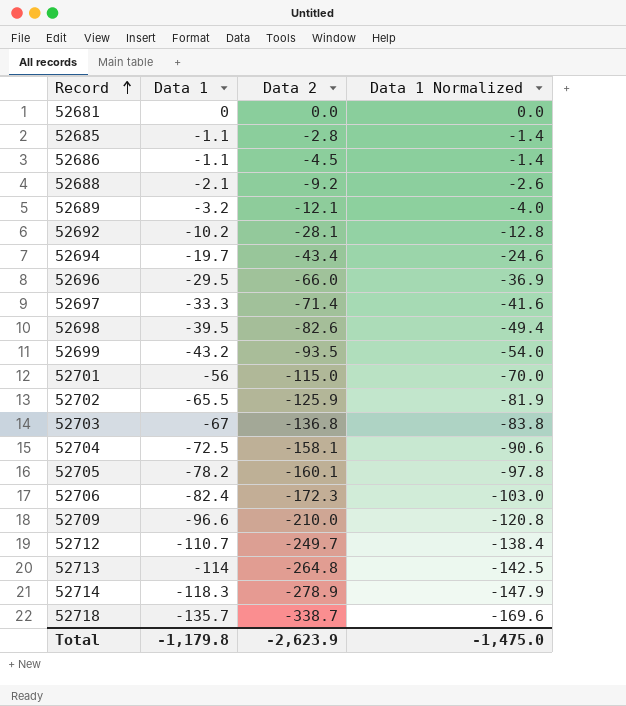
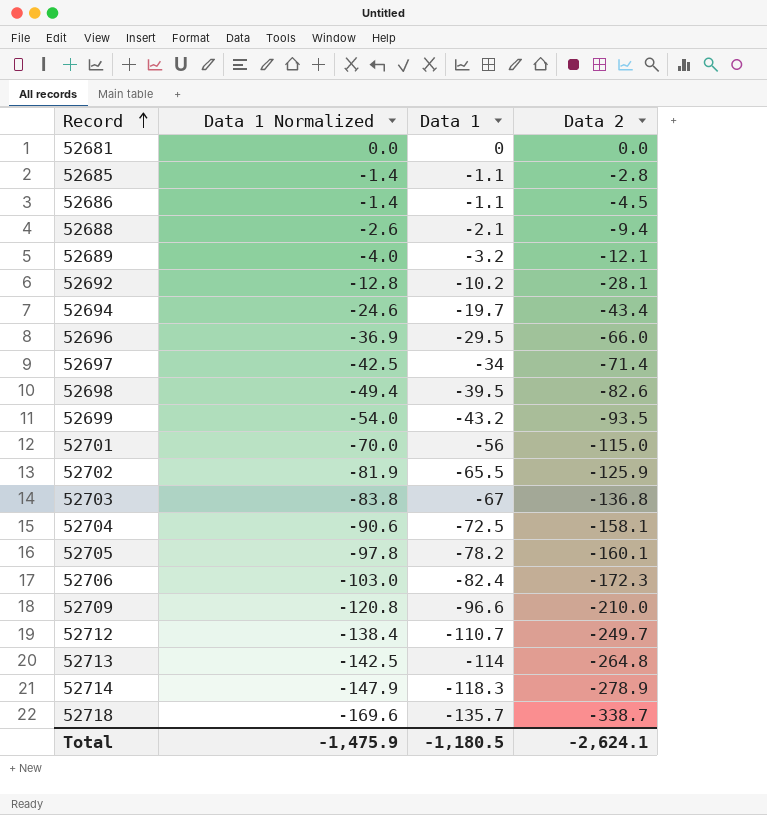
column Data 1 Normalized | position: 4 -> 2
52688 | Data 2: -9.2 -> -9.4
52697 | Data 1 Normalized: -41.6 -> -42.5
52697 | Data 1: -33.3 -> -34
Total | Data 1 Normalized: -1,475.0 -> -1,475.9
Total | Data 1: -1,179.8 -> -1,180.5
Total | Data 2: -2,623.9 -> -2,624.1

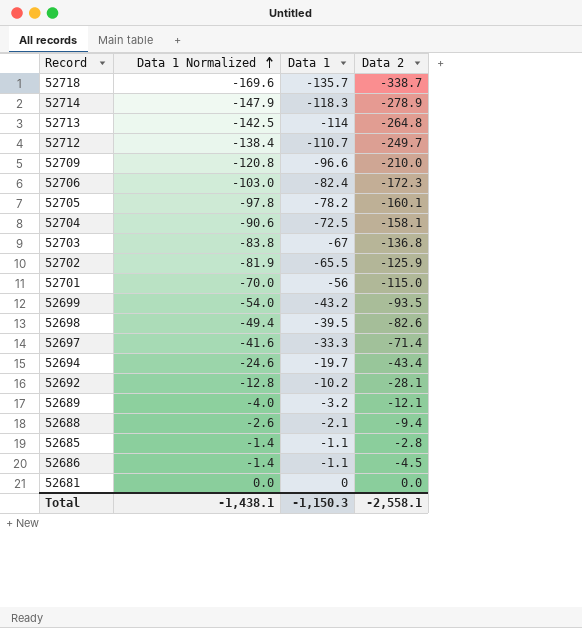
row order: Record ascending -> Data 1 Normalized ascending
row 52696: -36.9 | -29.5 | -66.0 -> none
52697 | Data 1 Normalized: -42.5 -> -41.6
52697 | Data 1: -34 -> -33.3
Total | Data 1 Normalized: -1,475.9 -> -1,438.1
Total | Data 1: -1,180.5 -> -1,150.3
Total | Data 2: -2,624.1 -> -2,558.1

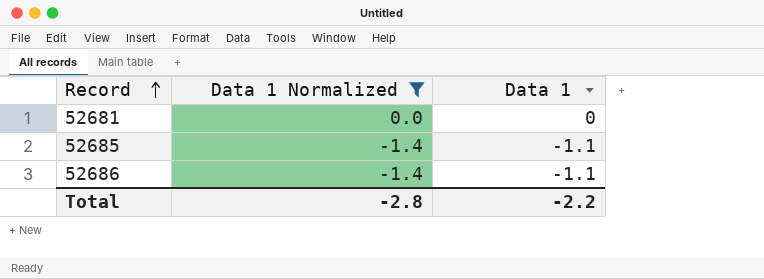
filter: none -> Data 1 Normalized >= -1.4
row order: Data 1 Normalized ascending -> Record ascending
column Data 2 | position: 4 -> none
Total | Data 1 Normalized: -1,438.1 -> -2.8
Total | Data 1: -1,150.3 -> -2.2

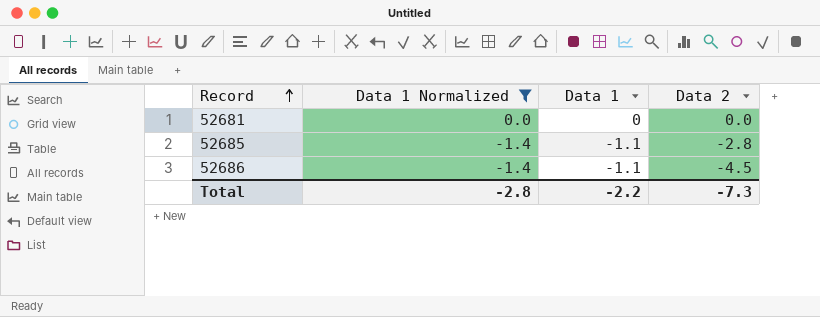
column Data 2 | position: none -> 4

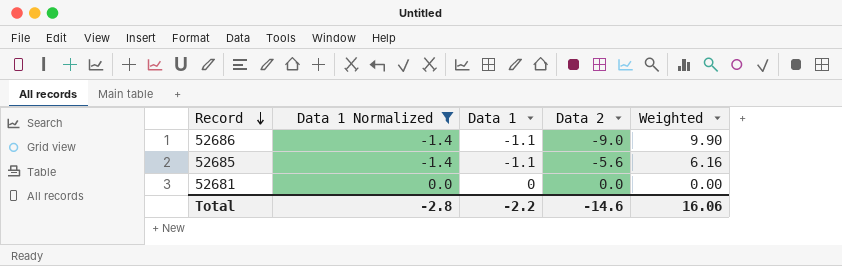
row order: Record ascending -> Record descending
column Weighted | formula: none -> [Data 1] * [Data 2]
52686 | Data 2: -4.5 -> -9.0
52685 | Data 2: -2.8 -> -5.6
Total | Data 2: -7.3 -> -14.6

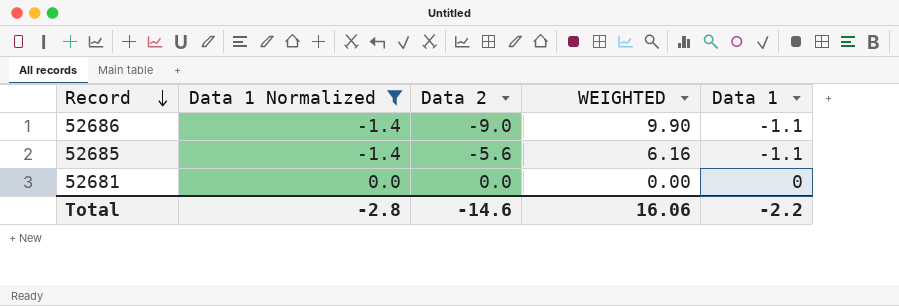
column name: Weighted -> WEIGHTED
column Data 1 | position: 3 -> 5

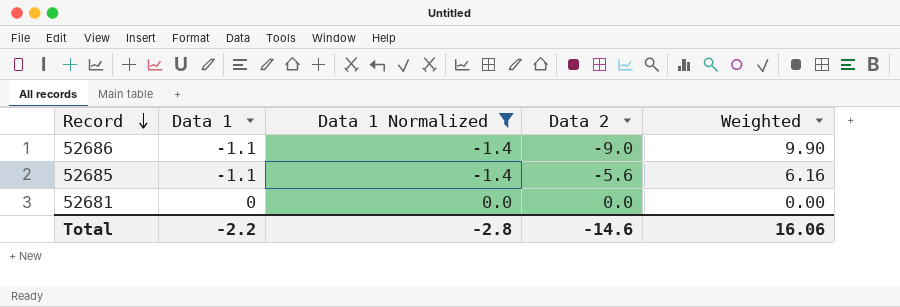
column Data 1 | position: 5 -> 2
column name: WEIGHTED -> Weighted

